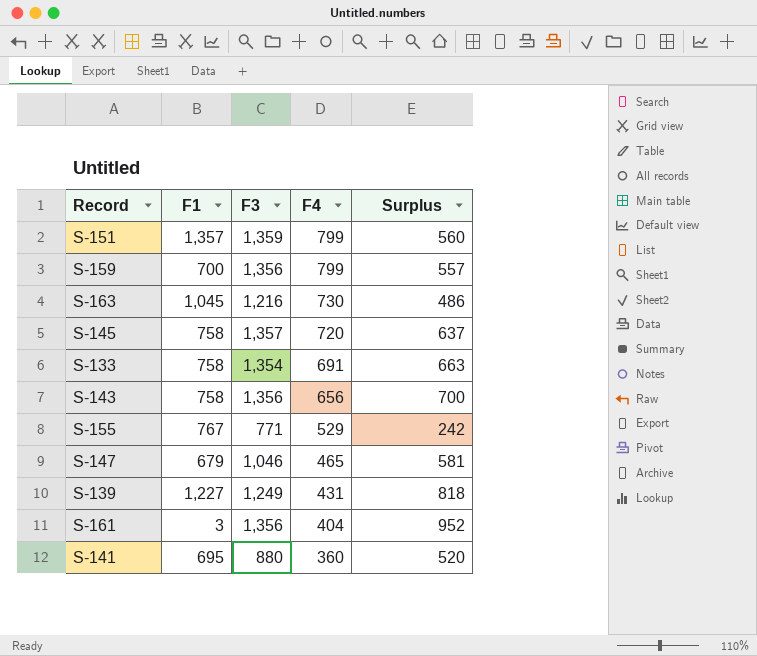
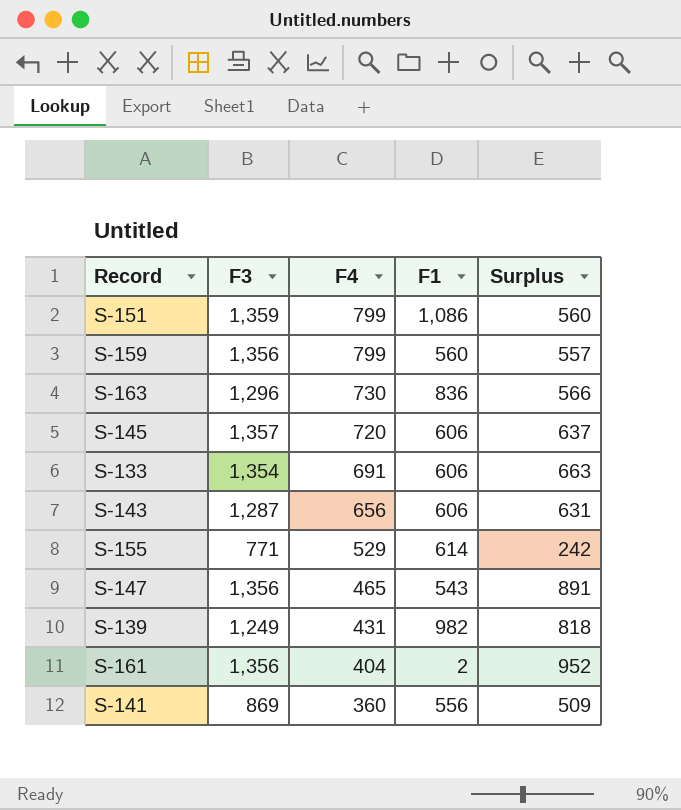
column F1 | position: 2 -> 4
S-151 | F1: 1,357 -> 1,086
S-159 | F1: 700 -> 560
S-163 | F3: 1,216 -> 1,296
S-163 | F1: 1,045 -> 836
S-163 | Surplus: 486 -> 566
S-145 | F1: 758 -> 606
S-133 | F1: 758 -> 606
S-143 | F3: 1,356 -> 1,287
S-143 | F1: 758 -> 606
S-143 | Surplus: 700 -> 631
S-155 | F1: 767 -> 614
S-147 | F3: 1,046 -> 1,356
S-147 | F1: 679 -> 543
S-147 | Surplus: 581 -> 891
S-139 | F1: 1,227 -> 982
S-161 | F1: 3 -> 2
S-141 | F3: 880 -> 869
S-141 | F1: 695 -> 556
S-141 | Surplus: 520 -> 509

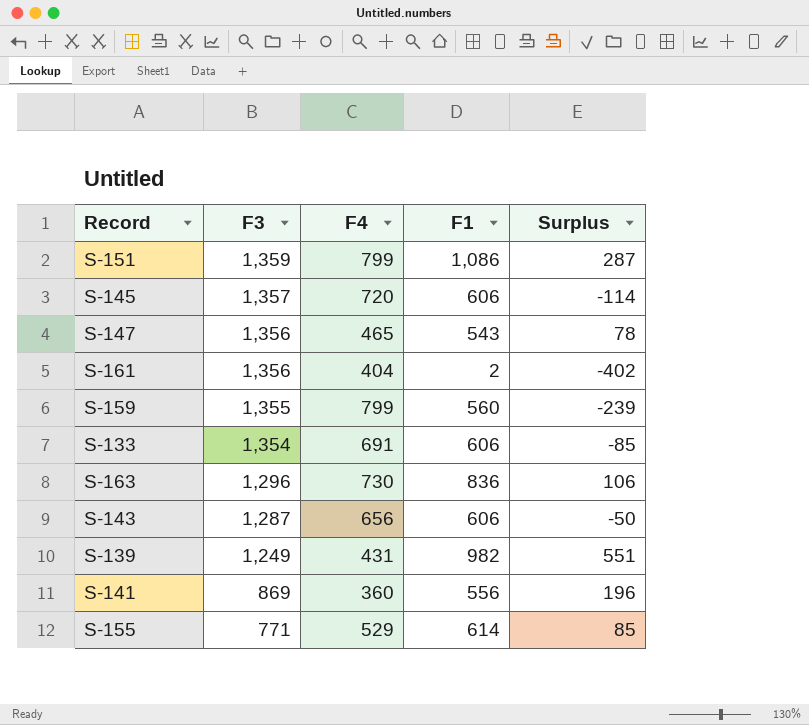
row order: F4 descending -> F3 descending
column Surplus | formula: [F3] - [F4] -> [F1] - [F4]
S-159 | F3: 1,356 -> 1,355

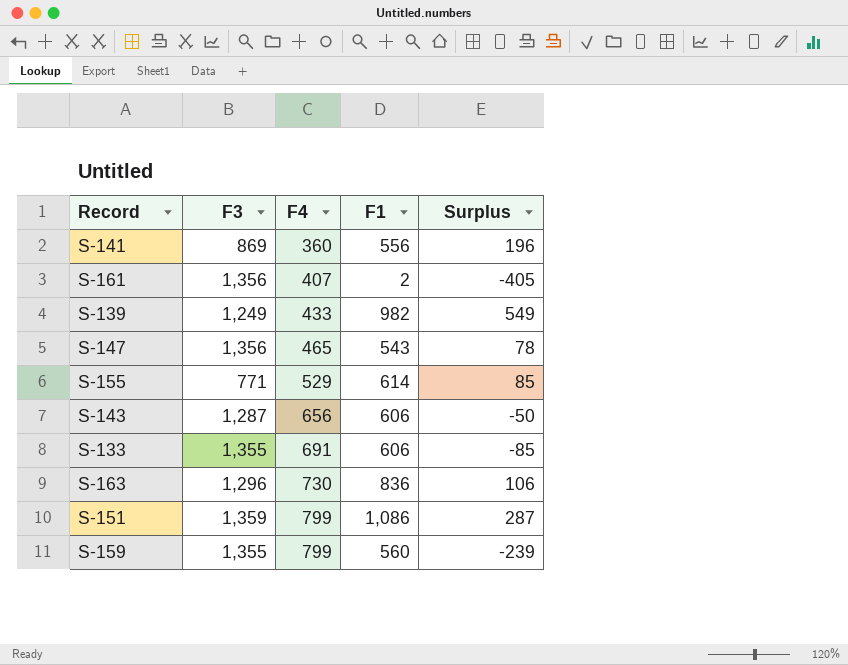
row order: F3 descending -> F4 ascending
row S-145: 1,357 | 720 | 606 | -114 -> none
S-161 | F4: 404 -> 407
S-161 | Surplus: -402 -> -405
S-139 | F4: 431 -> 433
S-139 | Surplus: 551 -> 549
S-133 | F3: 1,354 -> 1,355

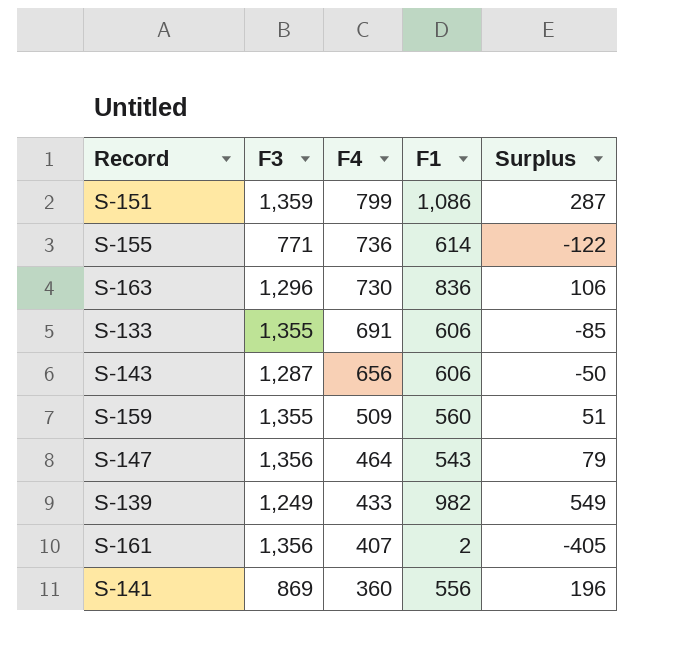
row order: F4 ascending -> F4 descending
S-155 | F4: 529 -> 736
S-155 | Surplus: 85 -> -122
S-159 | F4: 799 -> 509
S-159 | Surplus: -239 -> 51
S-147 | F4: 465 -> 464
S-147 | Surplus: 78 -> 79

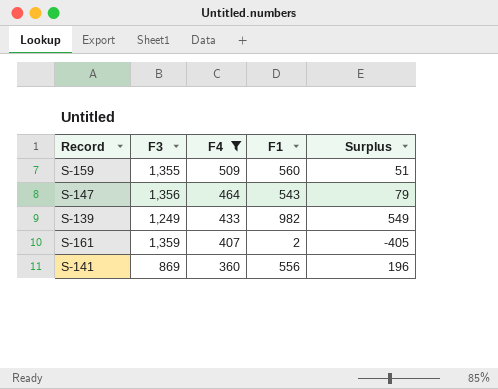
filter: none -> F4 <= 509
S-161 | F3: 1,356 -> 1,359

